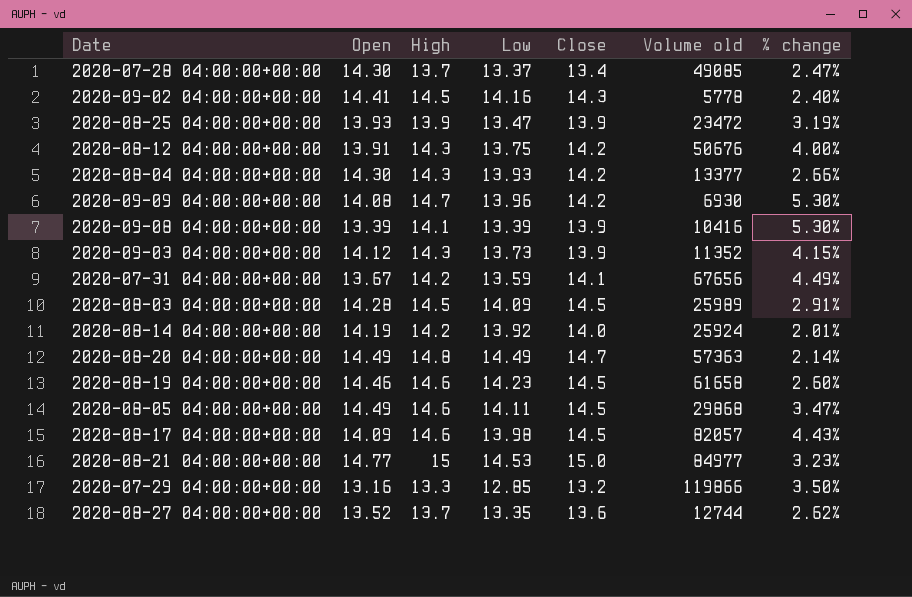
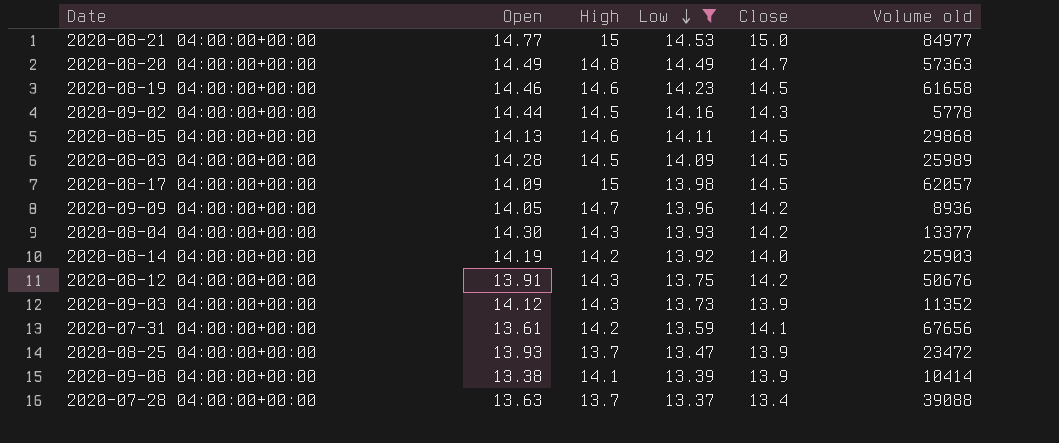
filter: none -> Low >= 13.37
row order: none -> Low descending
column % change | formula: ([High] - [Low]) / [Low] -> none
2020-09-02 04:00:00+00:00 | Open: 14.41 -> 14.44
2020-08-05 04:00:00+00:00 | Open: 14.49 -> 14.13
2020-08-17 04:00:00+00:00 | High: 14.6 -> 15
2020-08-17 04:00:00+00:00 | Volume old: 82057 -> 62057
2020-09-09 04:00:00+00:00 | Open: 14.08 -> 14.05
2020-09-09 04:00:00+00:00 | Volume old: 6930 -> 8936
2020-08-14 04:00:00+00:00 | Volume old: 25924 -> 25903
2020-07-31 04:00:00+00:00 | Open: 13.67 -> 13.61
2020-08-25 04:00:00+00:00 | High: 13.9 -> 13.7
2020-09-08 04:00:00+00:00 | Open: 13.39 -> 13.38
2020-09-08 04:00:00+00:00 | Volume old: 10416 -> 10414
2020-07-28 04:00:00+00:00 | Open: 14.30 -> 13.63
2020-07-28 04:00:00+00:00 | Volume old: 49085 -> 39088

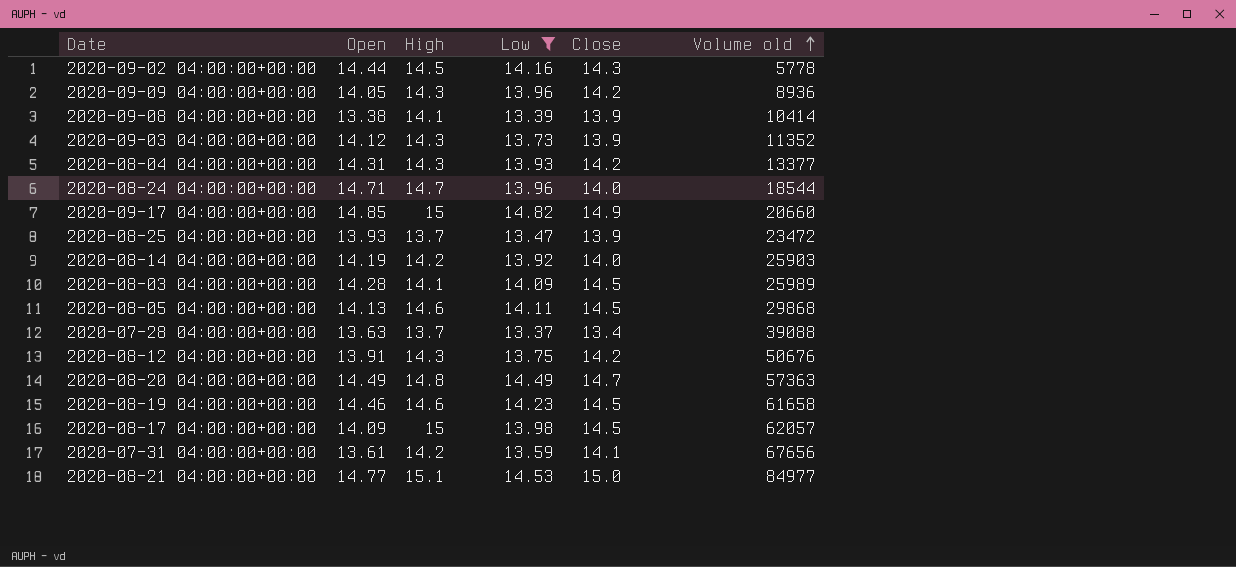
row order: Low descending -> Volume old ascending
2020-09-09 04:00:00+00:00 | High: 14.7 -> 14.3
2020-08-04 04:00:00+00:00 | Open: 14.30 -> 14.31
row 2020-08-24 04:00:00+00:00: none -> 14.71 | 14.7 | 13.96 | 14.0 | 18544
row 2020-09-17 04:00:00+00:00: none -> 14.85 | 15 | 14.82 | 14.9 | 20660
2020-08-03 04:00:00+00:00 | High: 14.5 -> 14.1
2020-08-21 04:00:00+00:00 | High: 15 -> 15.1

